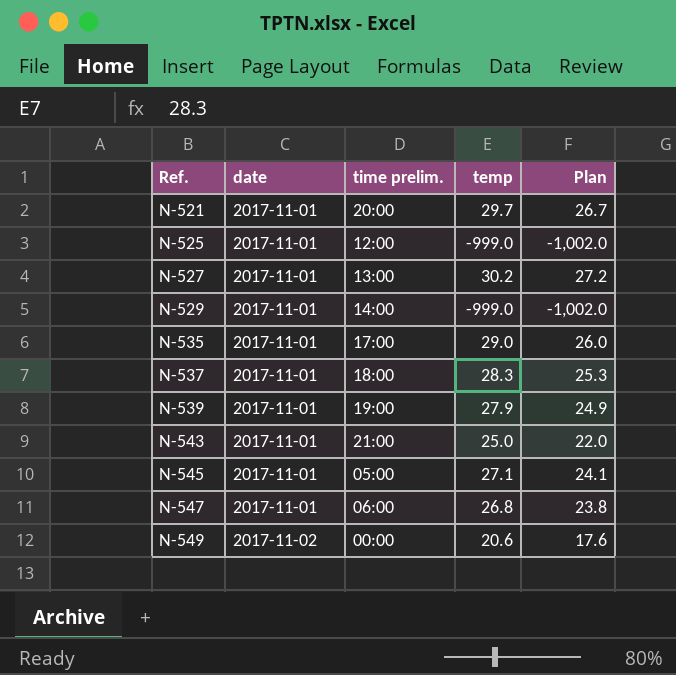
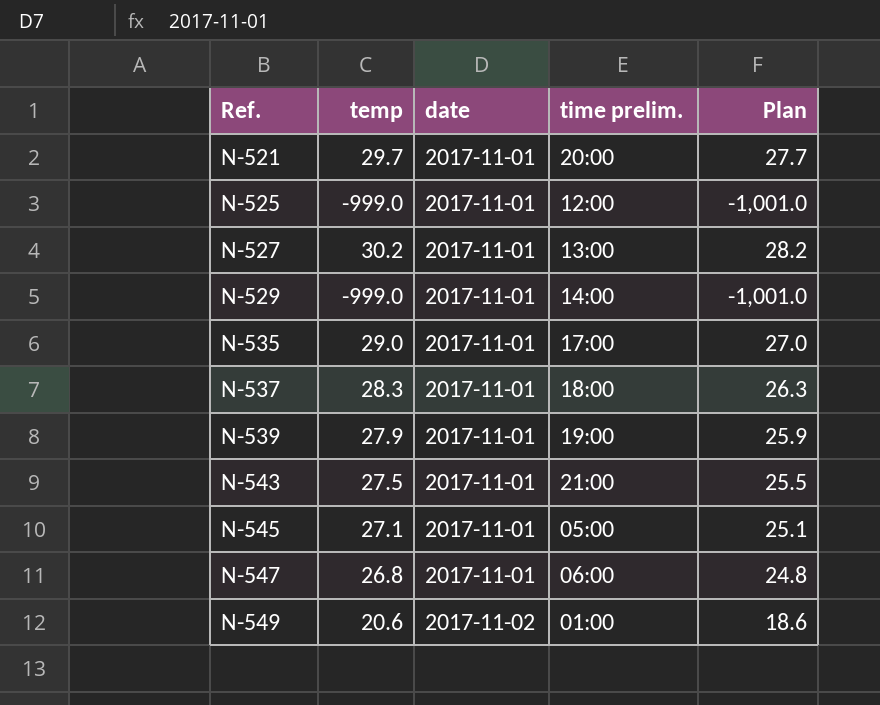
column temp | position: 4 -> 2
column Plan | formula: [temp] - 3 -> [temp] - 2
N-543 | temp: 25.0 -> 27.5
N-549 | time prelim.: 00:00 -> 01:00

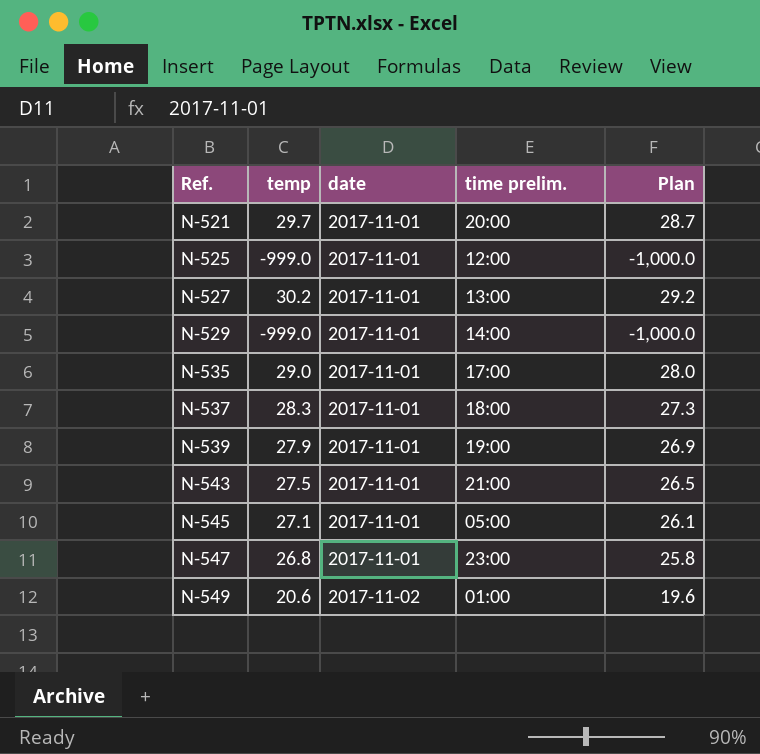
column Plan | formula: [temp] - 2 -> [temp] - 1
N-547 | time prelim.: 06:00 -> 23:00

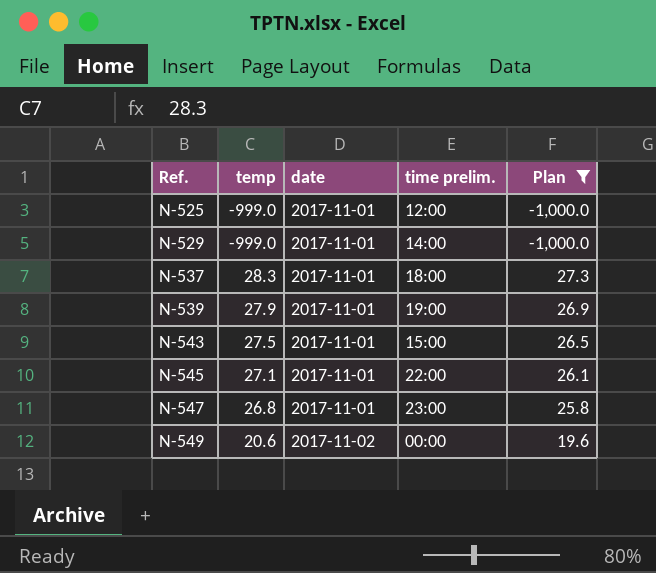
filter: none -> Plan <= 27.3
N-543 | time prelim.: 21:00 -> 15:00
N-545 | time prelim.: 05:00 -> 22:00
N-549 | time prelim.: 01:00 -> 00:00

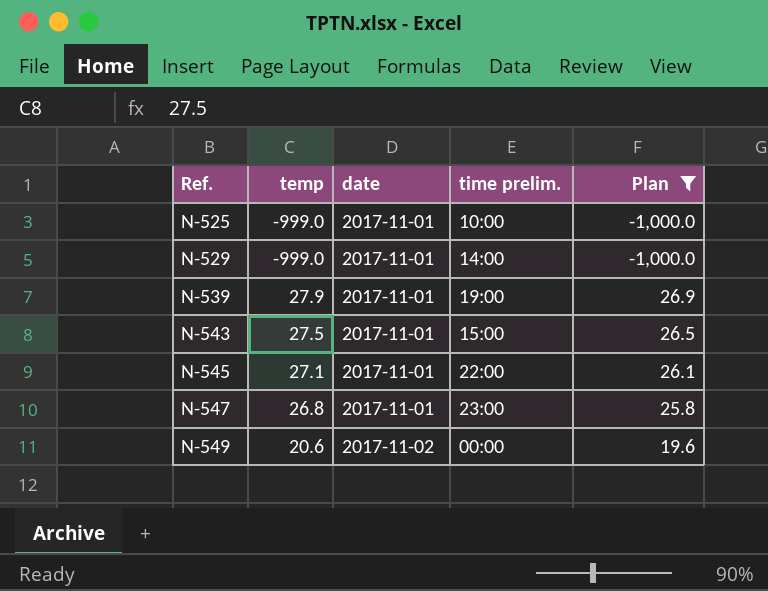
row N-537: 28.3 | 2017-11-01 | 18:00 | 27.3 -> none
N-525 | time prelim.: 12:00 -> 10:00

